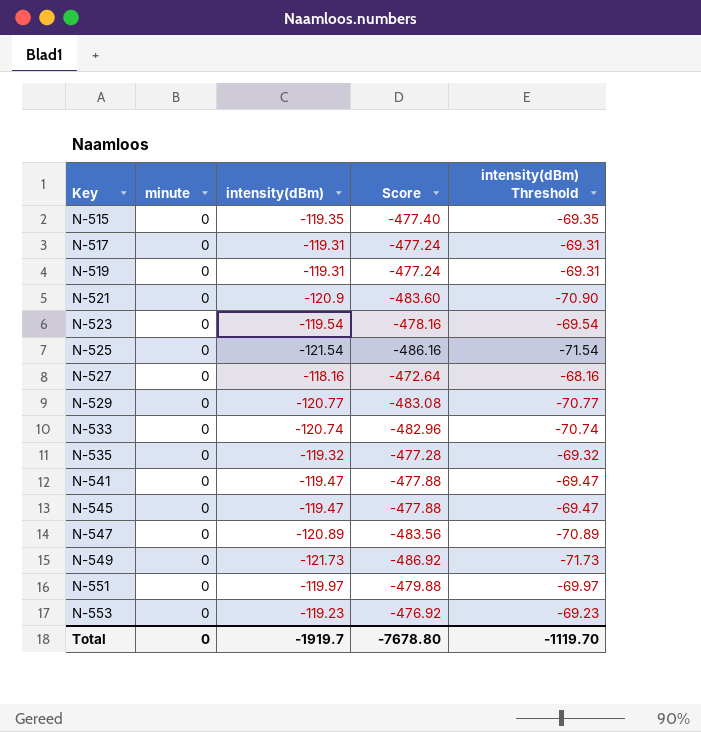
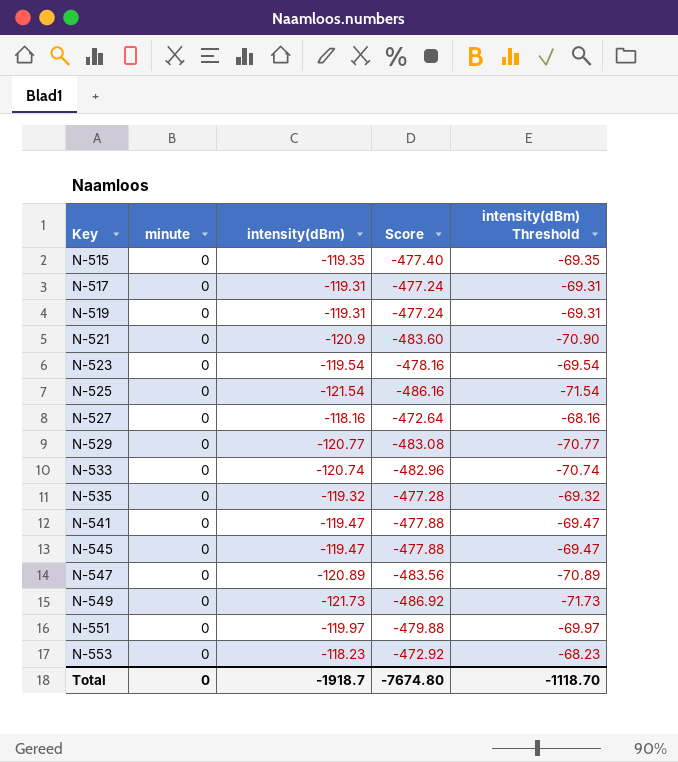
N-553 | intensity(dBm): -119.23 -> -118.23
N-553 | Score: -476.92 -> -472.92
N-553 | intensity(dBm) Threshold: -69.23 -> -68.23
Total | intensity(dBm): -1919.7 -> -1918.7
Total | Score: -7678.80 -> -7674.80
Total | intensity(dBm) Threshold: -1119.70 -> -1118.70

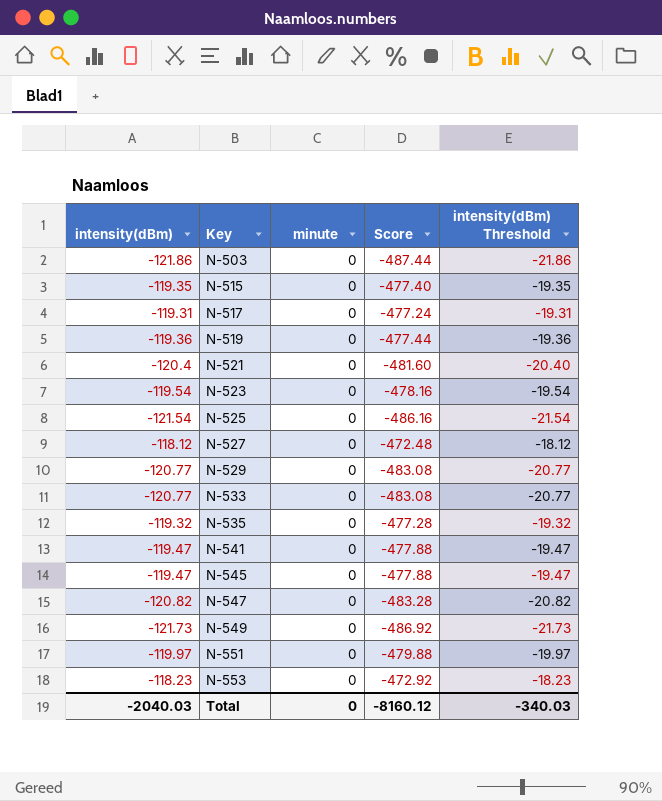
column intensity(dBm) | position: 3 -> 1
column intensity(dBm) Threshold | formula: [intensity(dBm)] + 50 -> [intensity(dBm)] + 100
row N-503: none -> -121.86 | 0 | -487.44 | -21.86
N-519 | intensity(dBm): -119.31 -> -119.36
N-519 | Score: -477.24 -> -477.44
N-521 | intensity(dBm): -120.9 -> -120.4
N-521 | Score: -483.60 -> -481.60
N-527 | intensity(dBm): -118.16 -> -118.12
N-527 | Score: -472.64 -> -472.48
N-533 | intensity(dBm): -120.74 -> -120.77
N-533 | Score: -482.96 -> -483.08
N-547 | intensity(dBm): -120.89 -> -120.82
N-547 | Score: -483.56 -> -483.28
Total | intensity(dBm): -1918.7 -> -2040.03
Total | Score: -7674.80 -> -8160.12
Total | intensity(dBm) Threshold: -1118.70 -> -340.03

